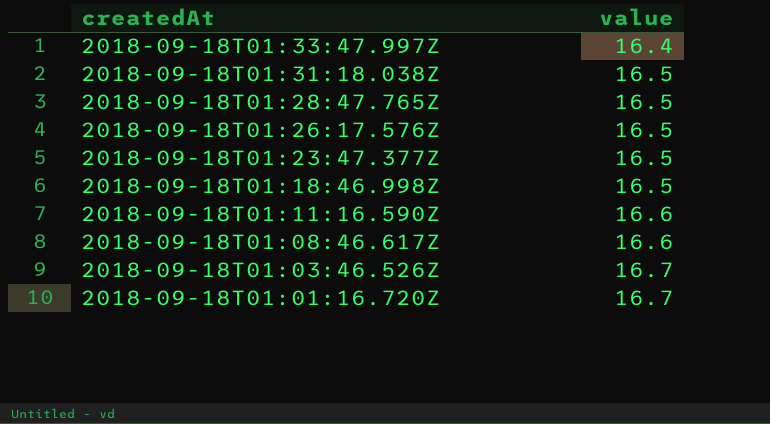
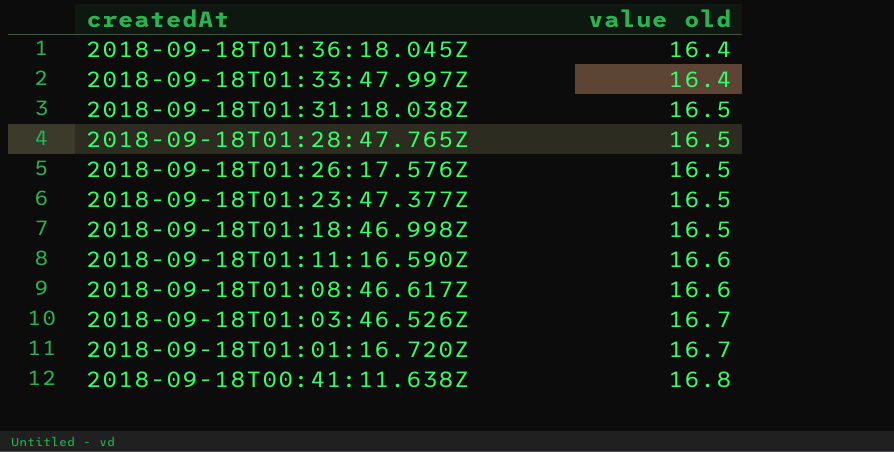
column name: value -> value old
row 2018-09-18T01:36:18.045Z: none -> 16.4
row 2018-09-18T00:41:11.638Z: none -> 16.8

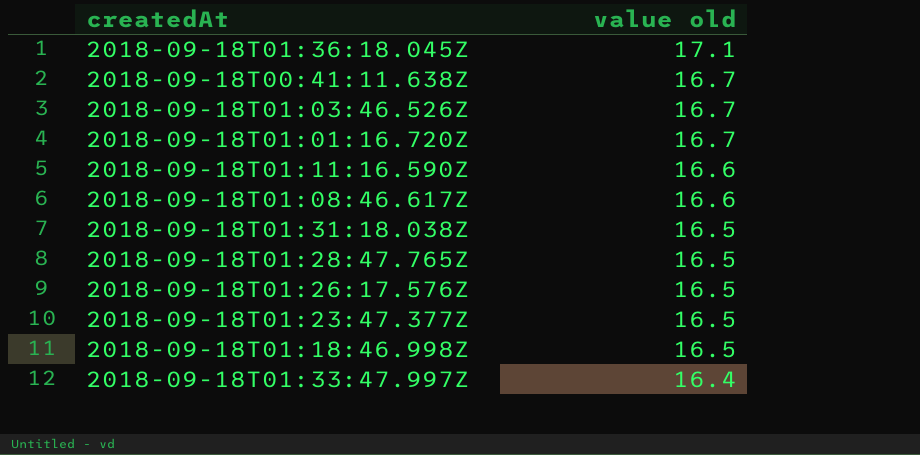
row order: createdAt descending -> value old descending
2018-09-18T01:36:18.045Z | value old: 16.4 -> 17.1
2018-09-18T00:41:11.638Z | value old: 16.8 -> 16.7

